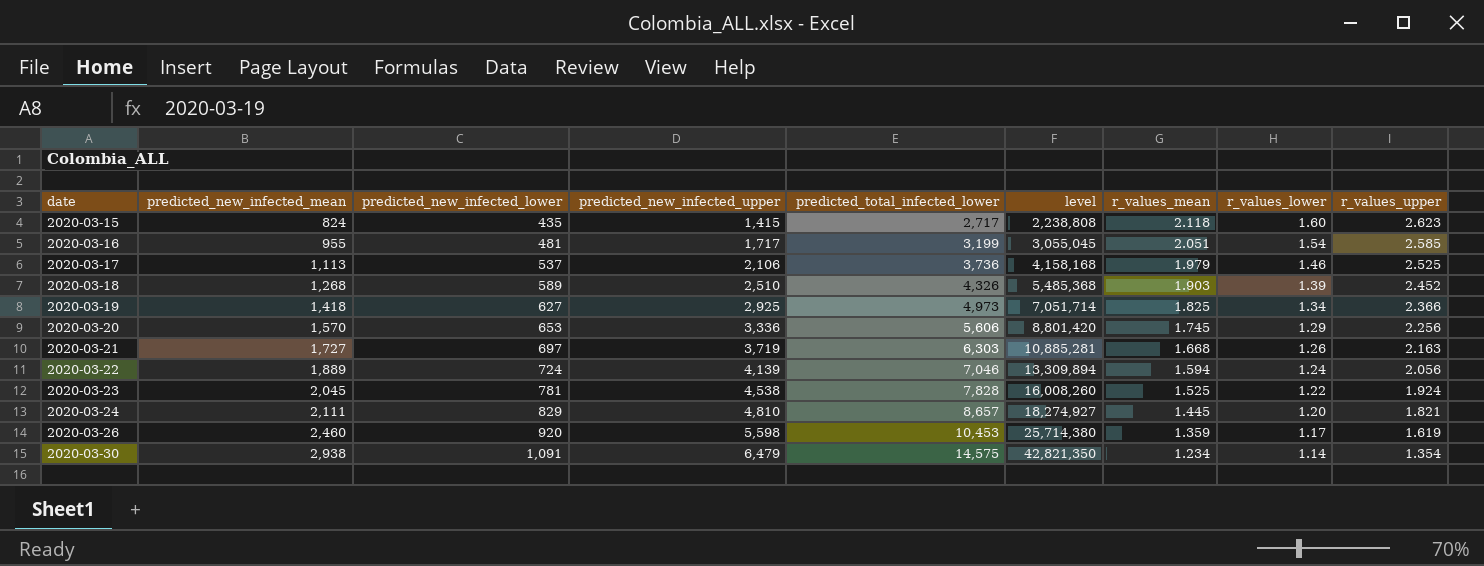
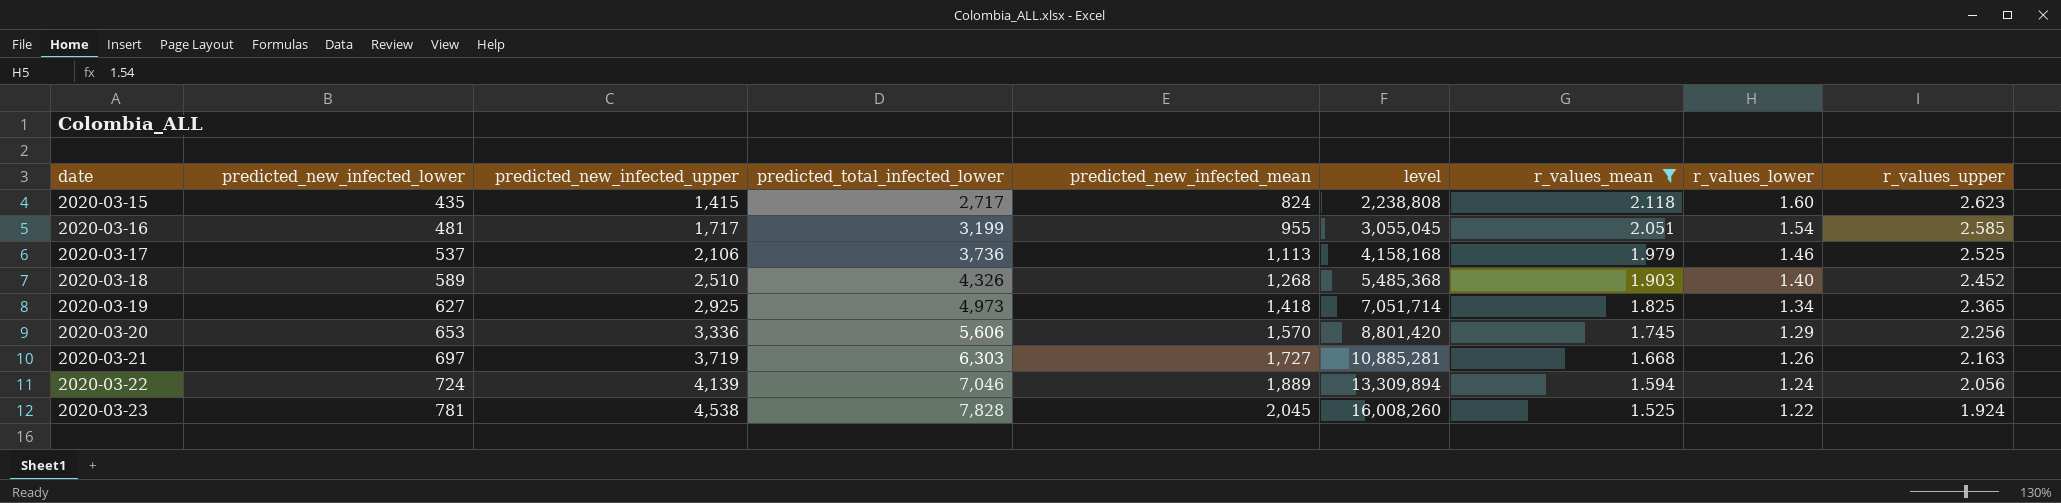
filter: none -> r_values_mean >= 1.525
column predicted_new_infected_mean | position: 2 -> 5
2020-03-18 | r_values_lower: 1.39 -> 1.40
2020-03-19 | r_values_upper: 2.366 -> 2.365

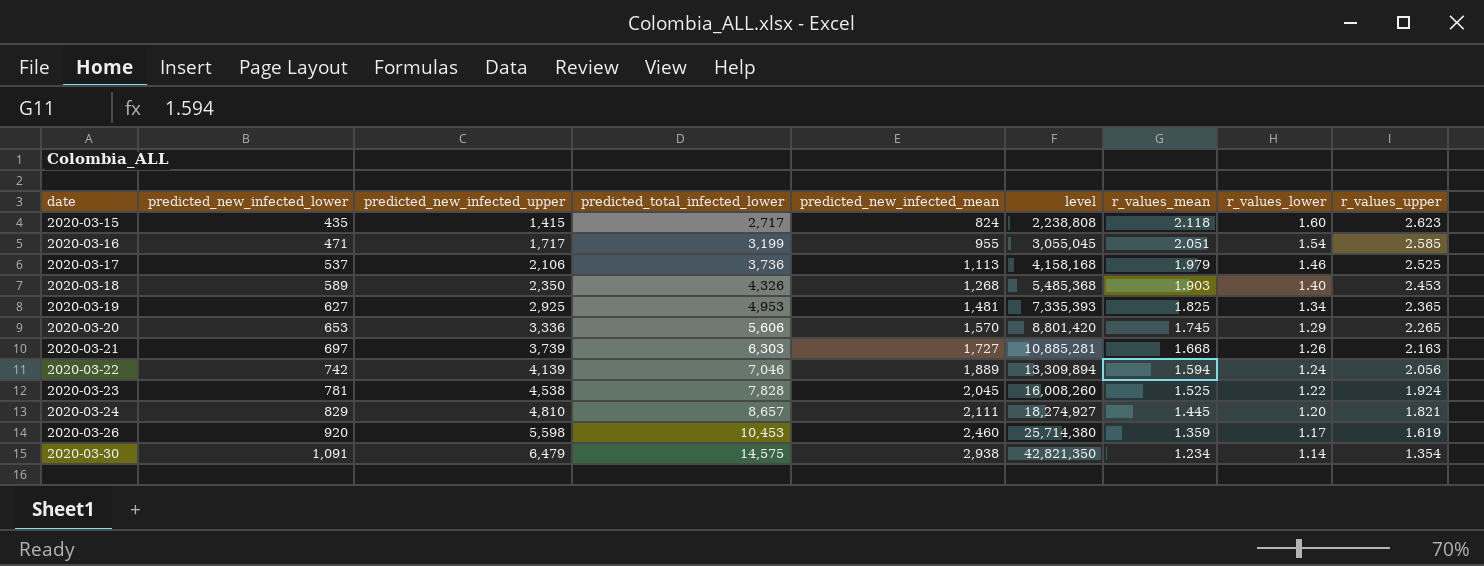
filter: r_values_mean >= 1.525 -> none
2020-03-16 | predicted_new_infected_lower: 481 -> 471
2020-03-18 | predicted_new_infected_upper: 2,510 -> 2,350
2020-03-18 | r_values_upper: 2.452 -> 2.453
2020-03-19 | predicted_total_infected_lower: 4,973 -> 4,953
2020-03-19 | predicted_new_infected_mean: 1,418 -> 1,481
2020-03-19 | level: 7,051,714 -> 7,335,393
2020-03-20 | r_values_upper: 2.256 -> 2.265
2020-03-21 | predicted_new_infected_upper: 3,719 -> 3,739
2020-03-22 | predicted_new_infected_lower: 724 -> 742

